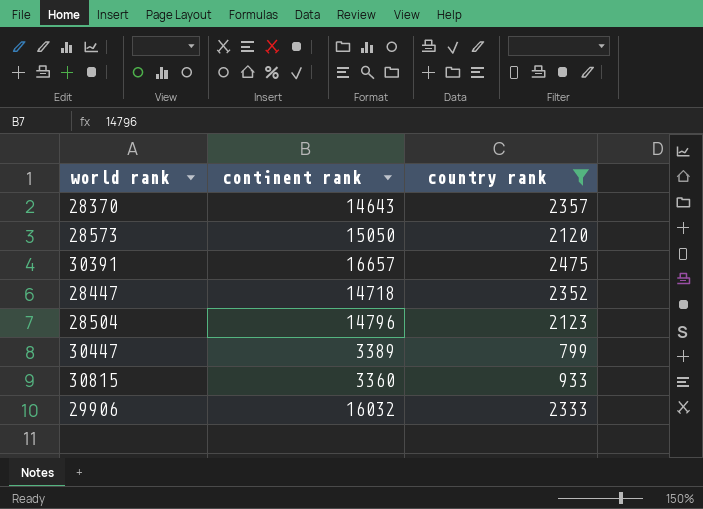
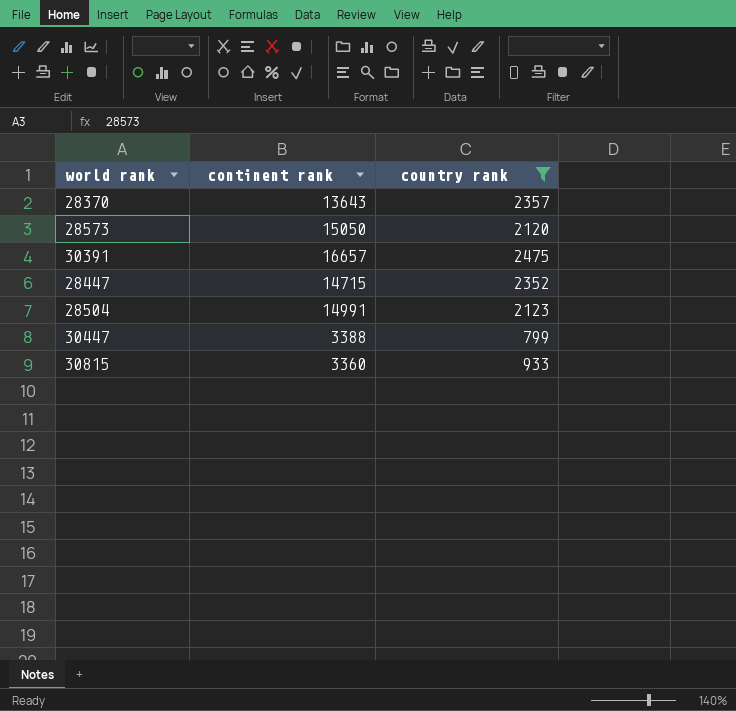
row 29906: 16032 | 2333 -> none
28370 | continent rank: 14643 -> 13643
28447 | continent rank: 14718 -> 14715
28504 | continent rank: 14796 -> 14991
30447 | continent rank: 3389 -> 3388

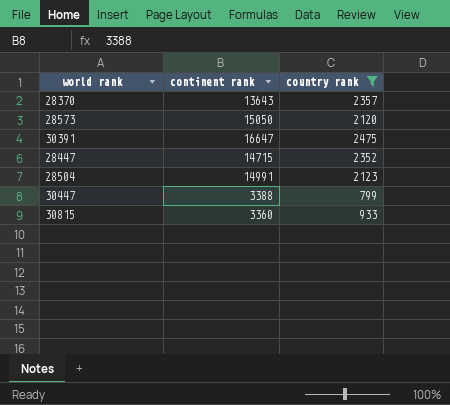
30391 | continent rank: 16657 -> 16647

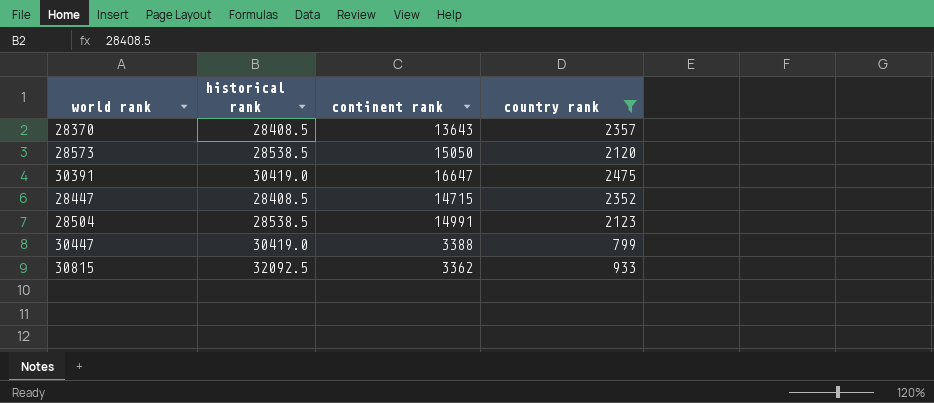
column historical rank | position: none -> 2
30815 | continent rank: 3360 -> 3362

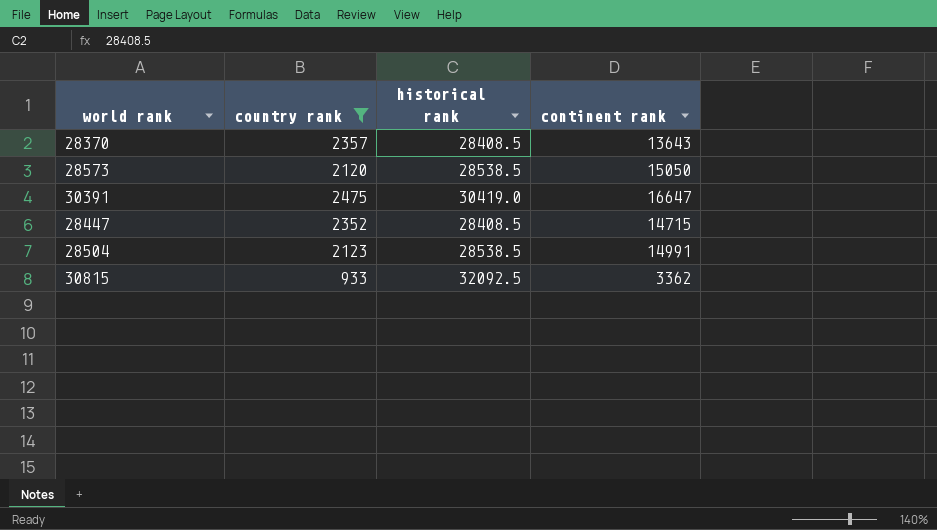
column country rank | position: 4 -> 2
row 30447: 30419.0 | 3388 | 799 -> none

